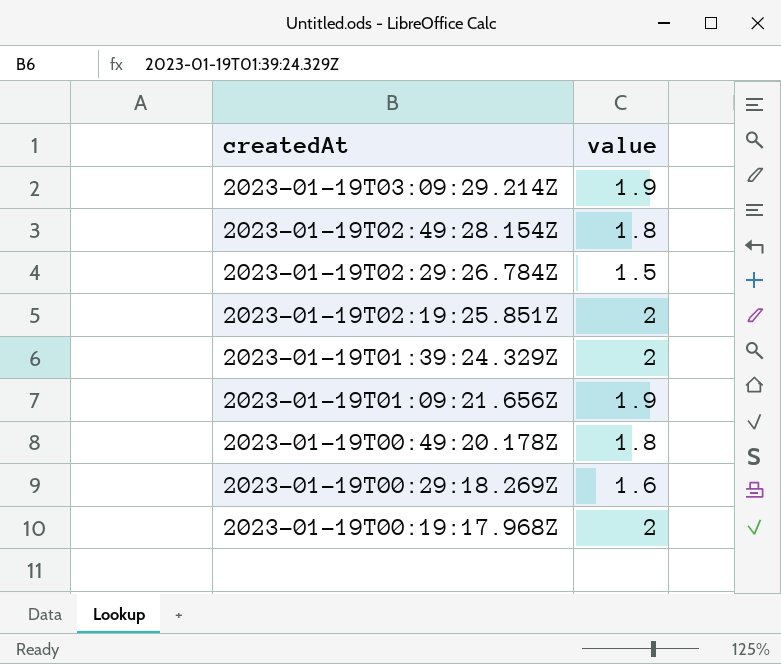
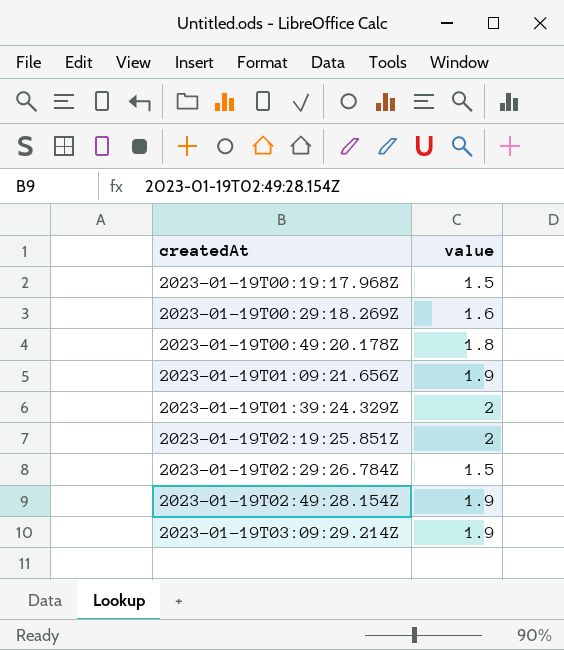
row order: createdAt descending -> createdAt ascending
2023-01-19T00:19:17.968Z | value: 2 -> 1.5
2023-01-19T02:49:28.154Z | value: 1.8 -> 1.9

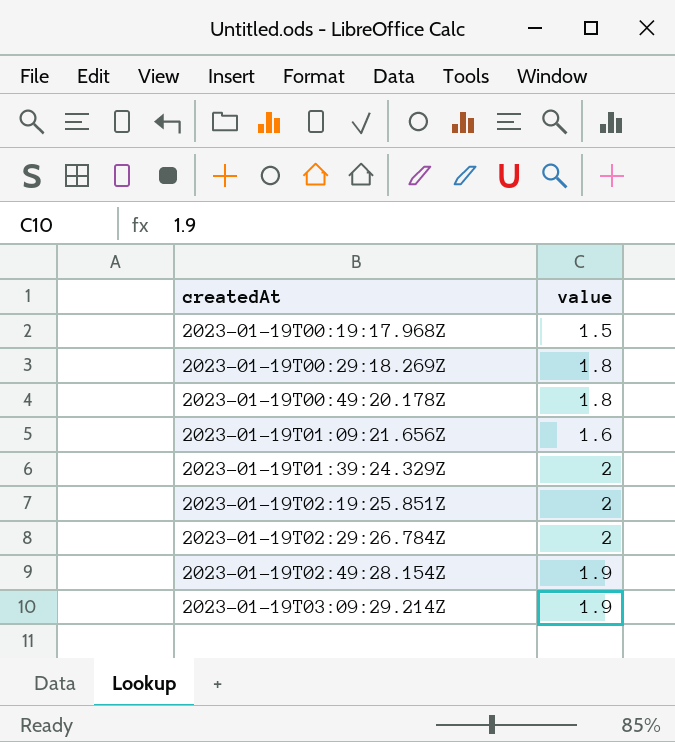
2023-01-19T00:29:18.269Z | value: 1.6 -> 1.8
2023-01-19T01:09:21.656Z | value: 1.9 -> 1.6
2023-01-19T02:29:26.784Z | value: 1.5 -> 2

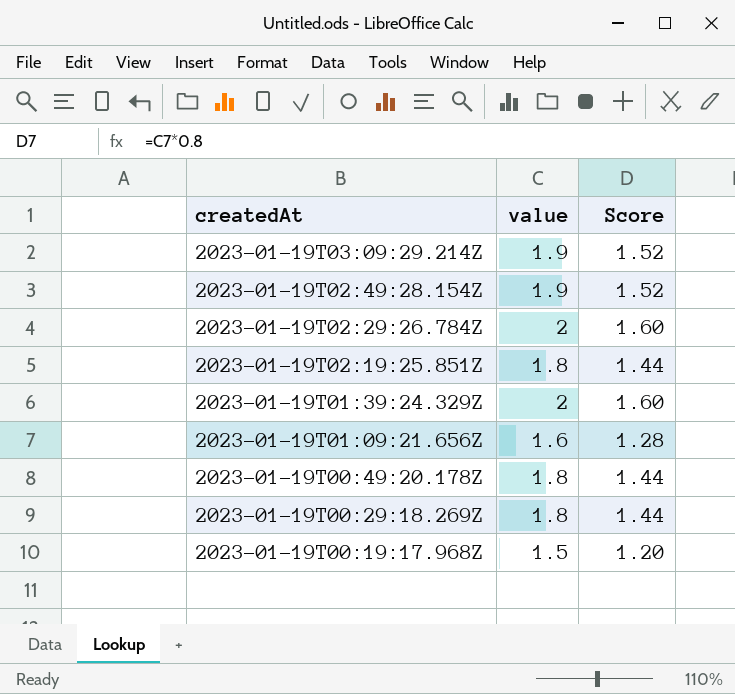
row order: createdAt ascending -> createdAt descending
column Score | formula: none -> [value] * 0.8
2023-01-19T02:19:25.851Z | value: 2 -> 1.8

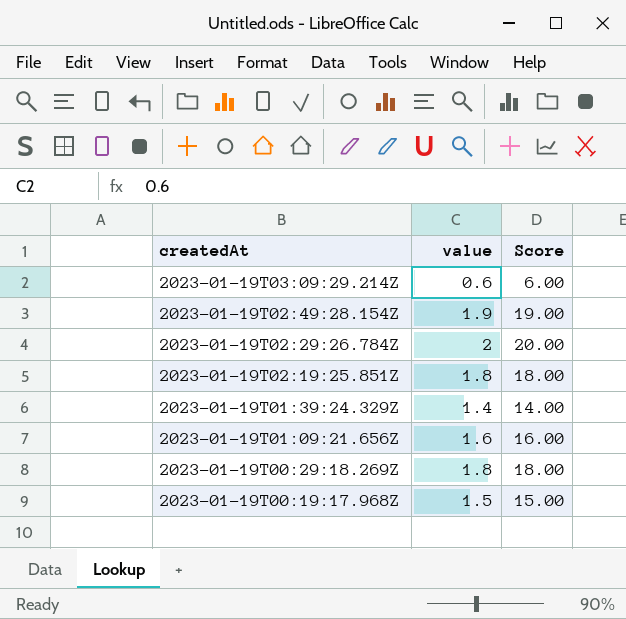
column Score | formula: [value] * 0.8 -> [value] * 10
row 2023-01-19T00:49:20.178Z: 1.8 | 1.44 -> none
2023-01-19T03:09:29.214Z | value: 1.9 -> 0.6
2023-01-19T01:39:24.329Z | value: 2 -> 1.4

